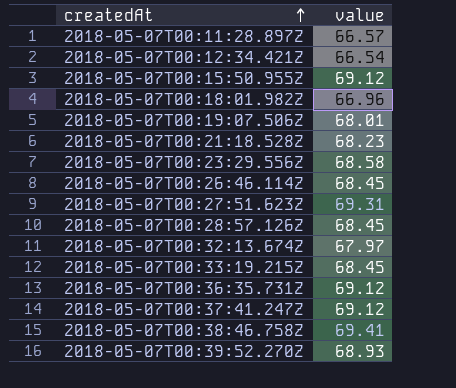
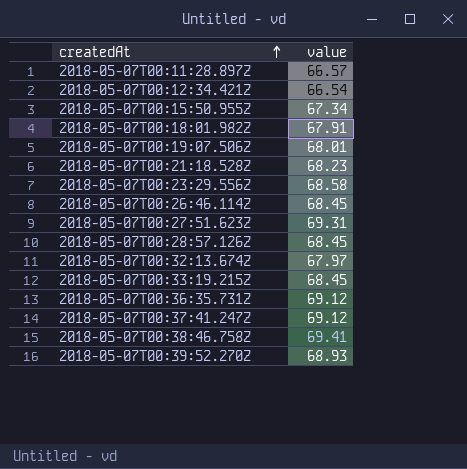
2018-05-07T00:15:50.955Z | value: 69.12 -> 67.34
2018-05-07T00:18:01.982Z | value: 66.96 -> 67.91

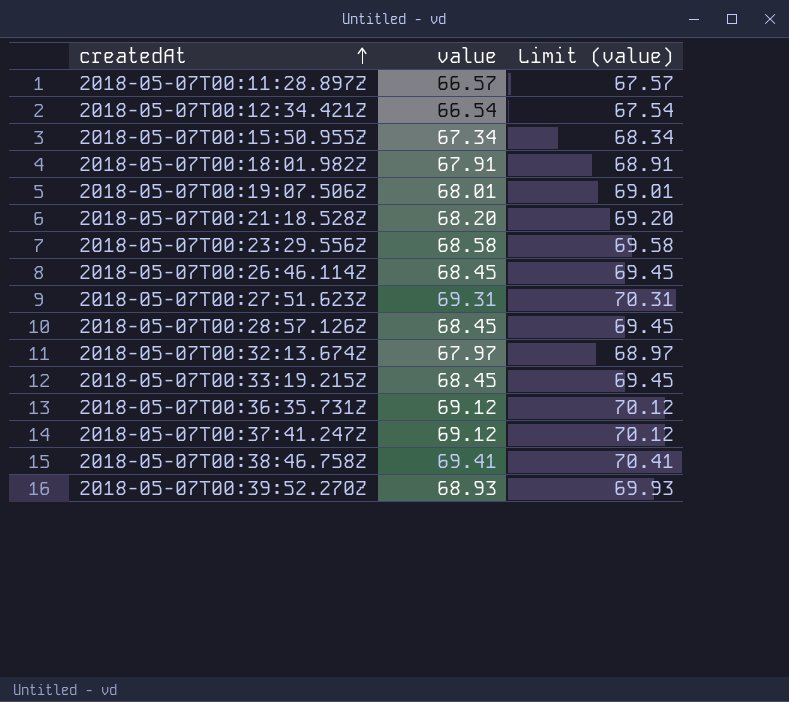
column Limit (value) | formula: none -> [value] + 1
2018-05-07T00:21:18.528Z | value: 68.23 -> 68.20

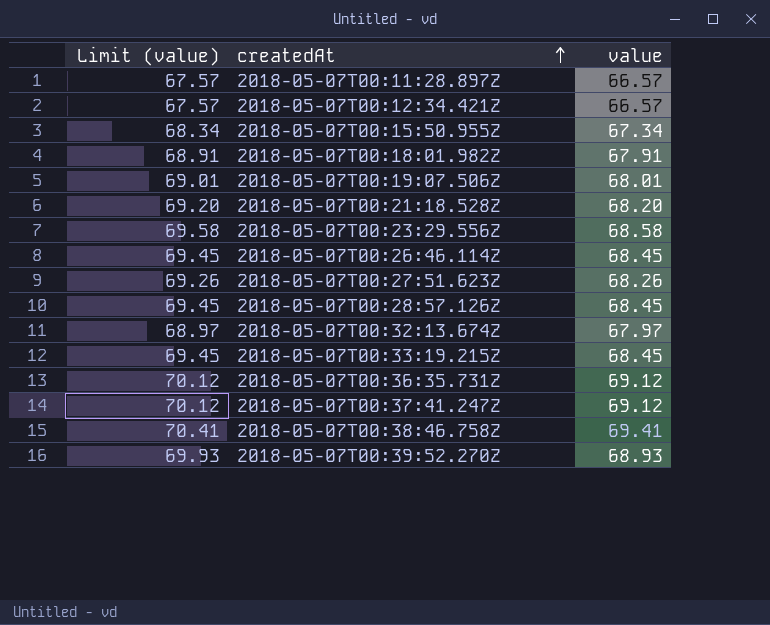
column Limit (value) | position: 3 -> 1
2018-05-07T00:12:34.421Z | Limit (value): 67.54 -> 67.57
2018-05-07T00:12:34.421Z | value: 66.54 -> 66.57
2018-05-07T00:27:51.623Z | Limit (value): 70.31 -> 69.26
2018-05-07T00:27:51.623Z | value: 69.31 -> 68.26

